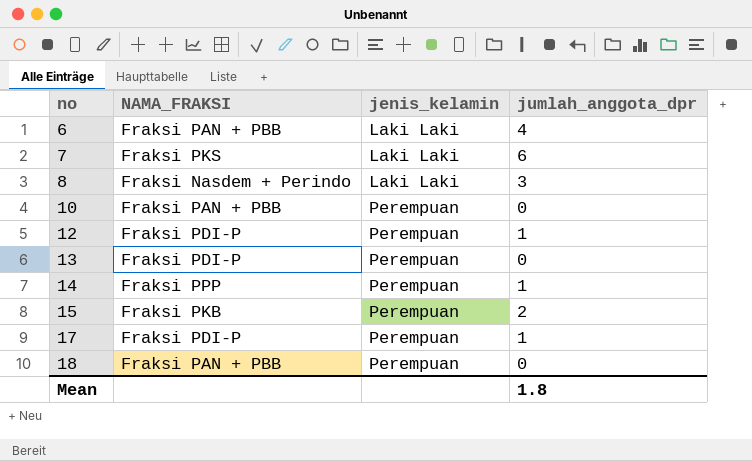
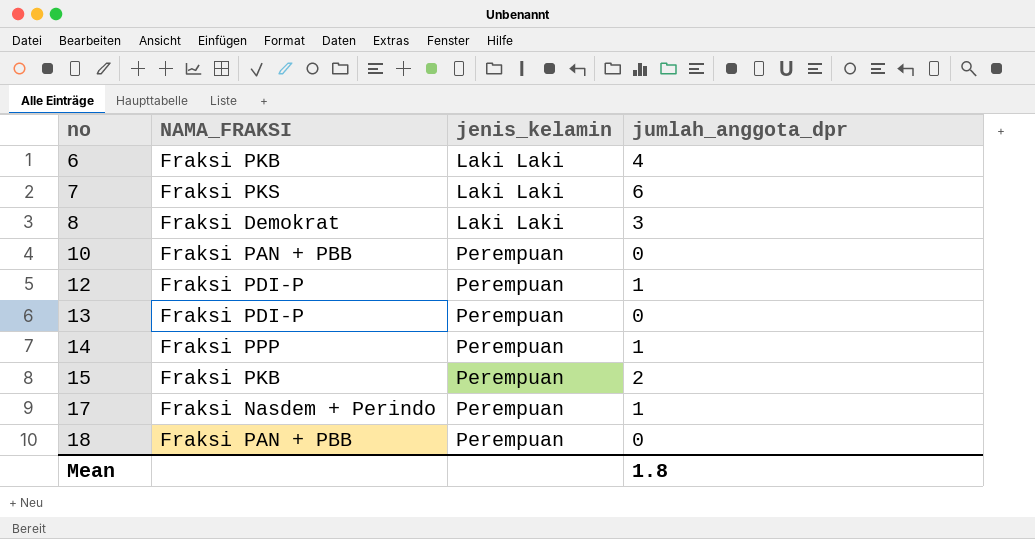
6 | NAMA_FRAKSI: Fraksi PAN + PBB -> Fraksi PKB
8 | NAMA_FRAKSI: Fraksi Nasdem + Perindo -> Fraksi Demokrat
17 | NAMA_FRAKSI: Fraksi PDI-P -> Fraksi Nasdem + Perindo

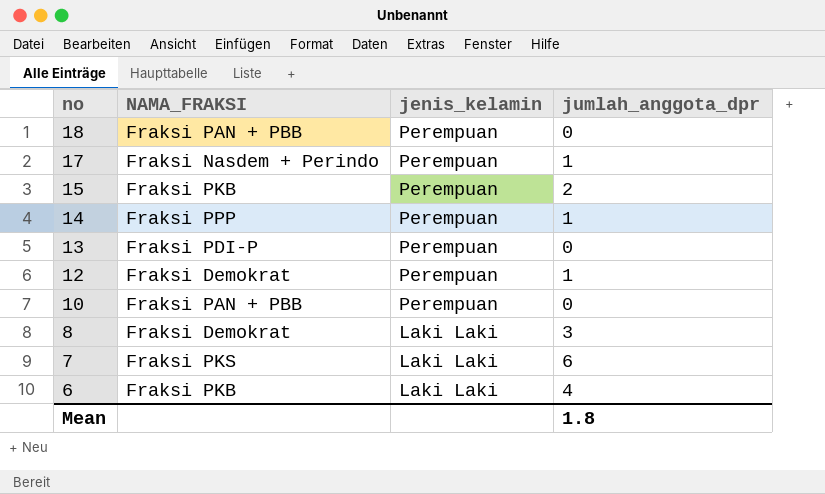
row order: no ascending -> no descending
12 | NAMA_FRAKSI: Fraksi PDI-P -> Fraksi Demokrat

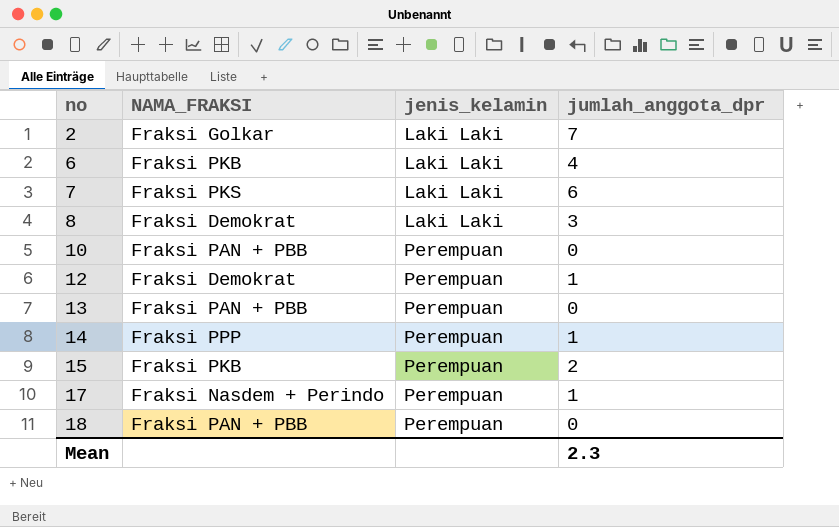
row order: no descending -> no ascending
row 2: none -> Fraksi Golkar | Laki Laki | 7
13 | NAMA_FRAKSI: Fraksi PDI-P -> Fraksi PAN + PBB
Mean | jumlah_anggota_dpr: 1.8 -> 2.3

